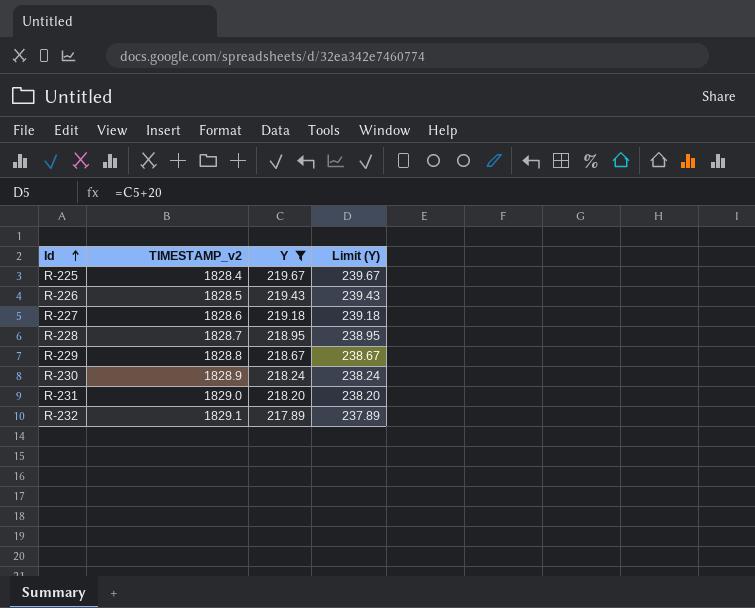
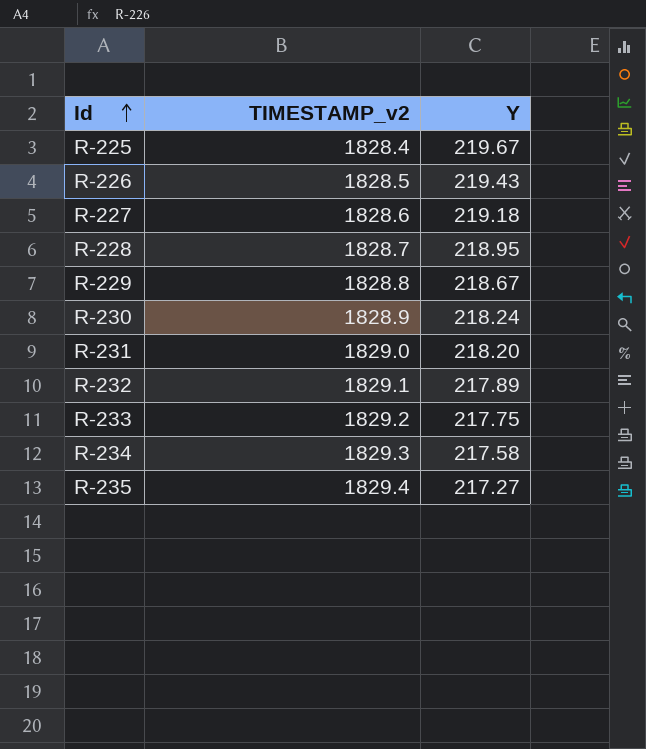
filter: Y >= 217.89 -> none
column Limit (Y) | formula: [Y] + 20 -> none

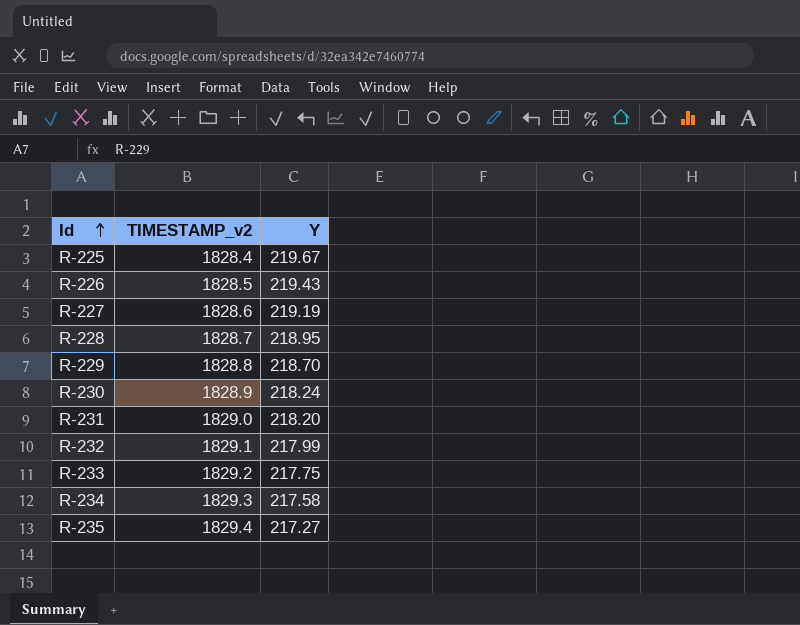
R-227 | Y: 219.18 -> 219.19
R-229 | Y: 218.67 -> 218.70
R-232 | Y: 217.89 -> 217.99

